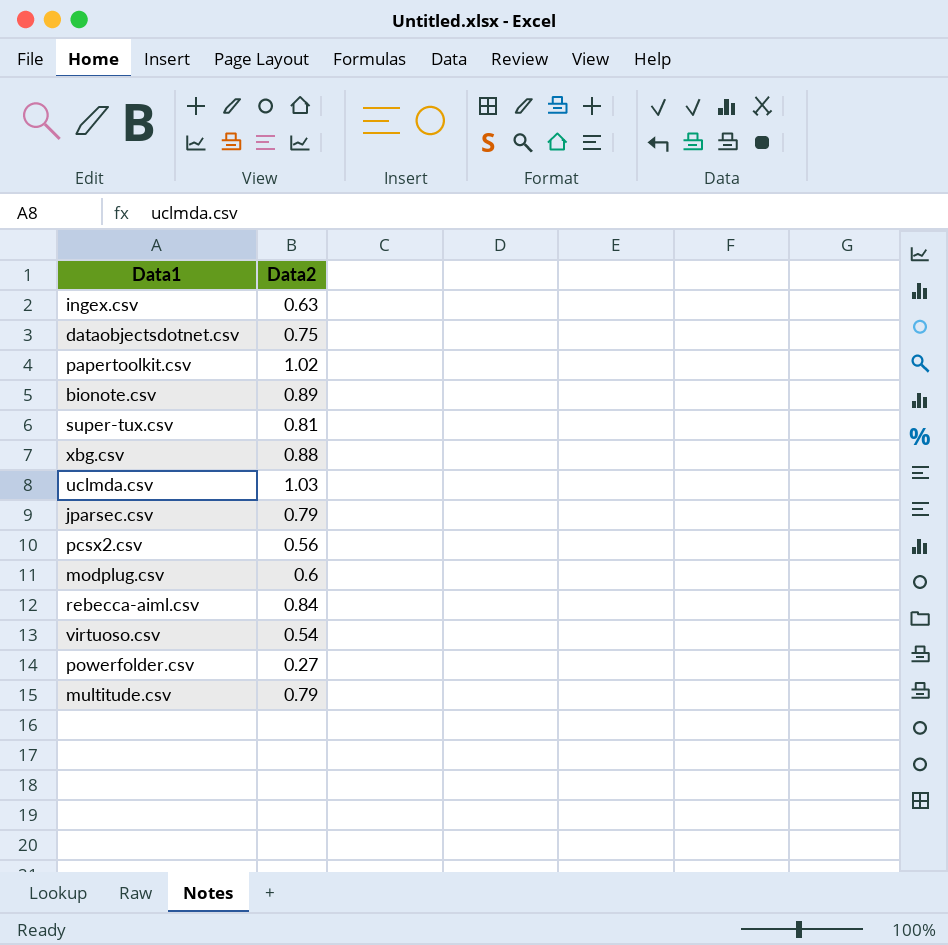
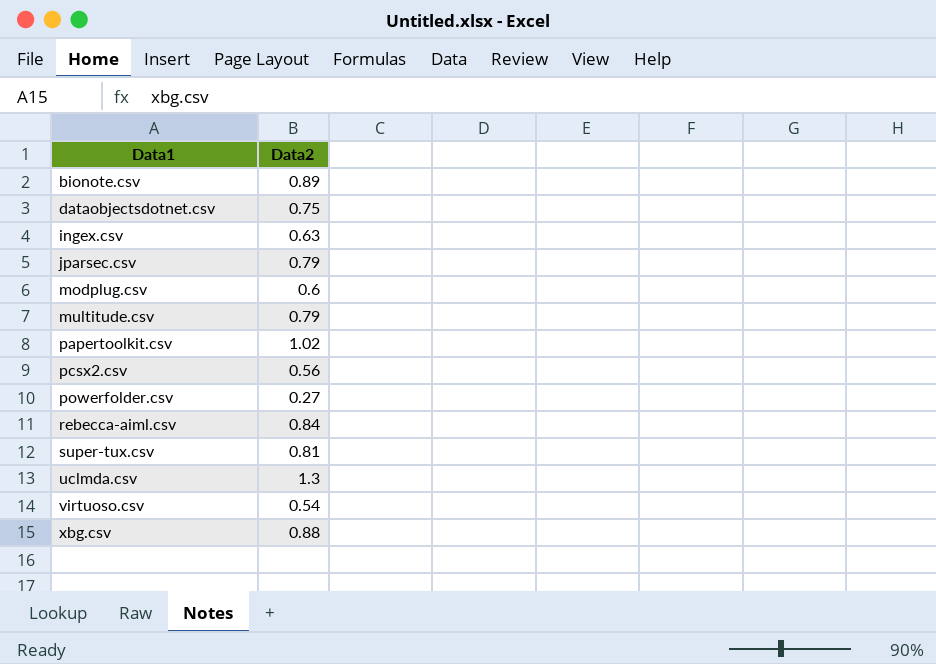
row order: none -> Data1 ascending
uclmda.csv | Data2: 1.03 -> 1.3

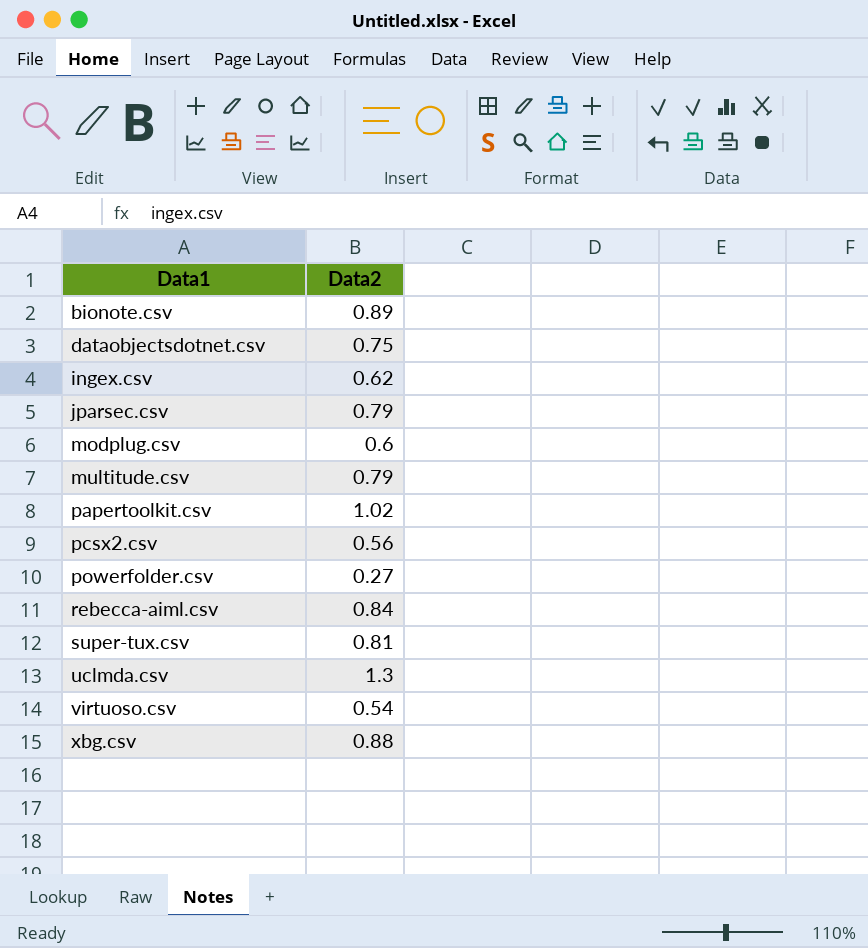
ingex.csv | Data2: 0.63 -> 0.62

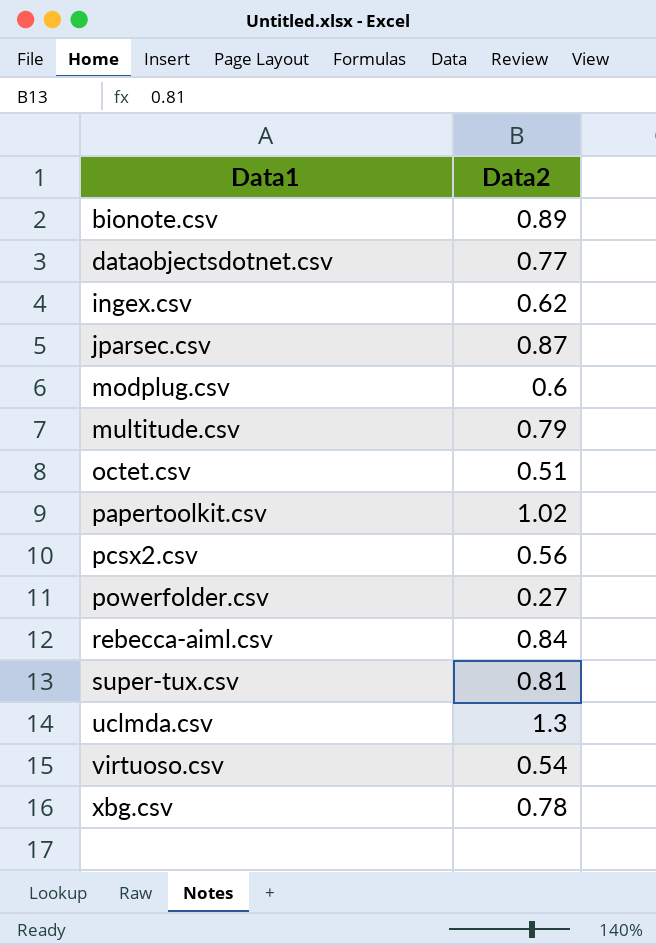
dataobjectsdotnet.csv | Data2: 0.75 -> 0.77
jparsec.csv | Data2: 0.79 -> 0.87
row octet.csv: none -> 0.51
xbg.csv | Data2: 0.88 -> 0.78

